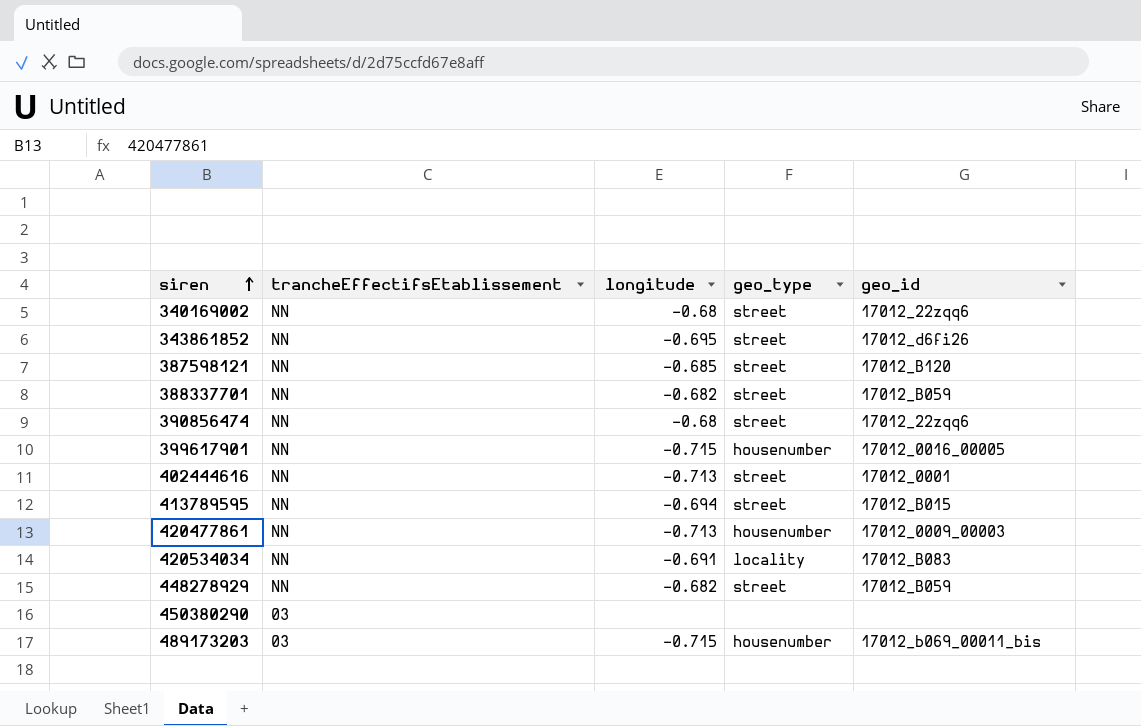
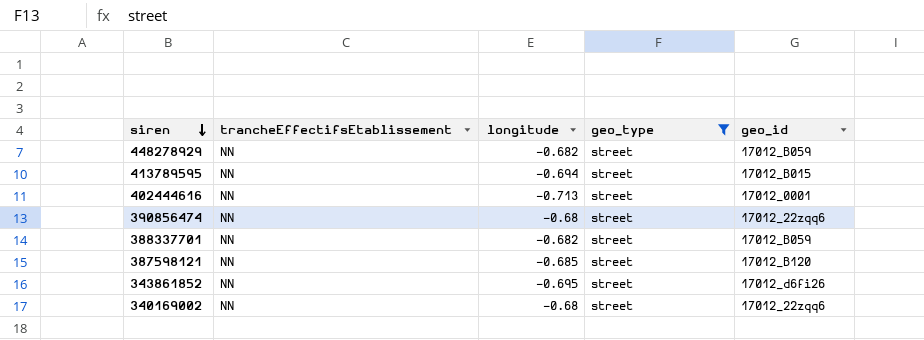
filter: none -> geo_type = street
row order: siren ascending -> siren descending

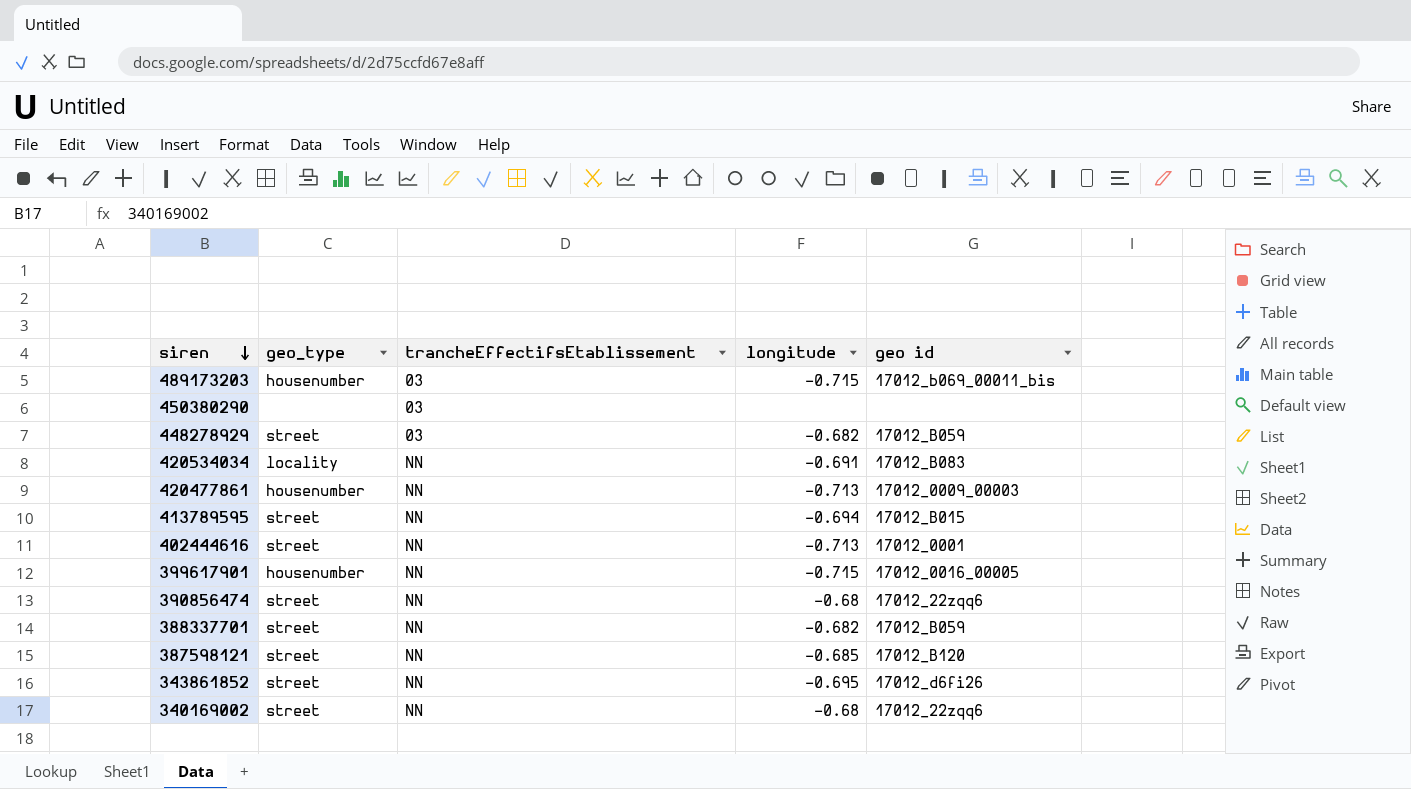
filter: geo_type = street -> none
column geo_type | position: 4 -> 2
column name: geo_id -> geo id
448278929 | trancheEffectifsEtablissement: NN -> 03

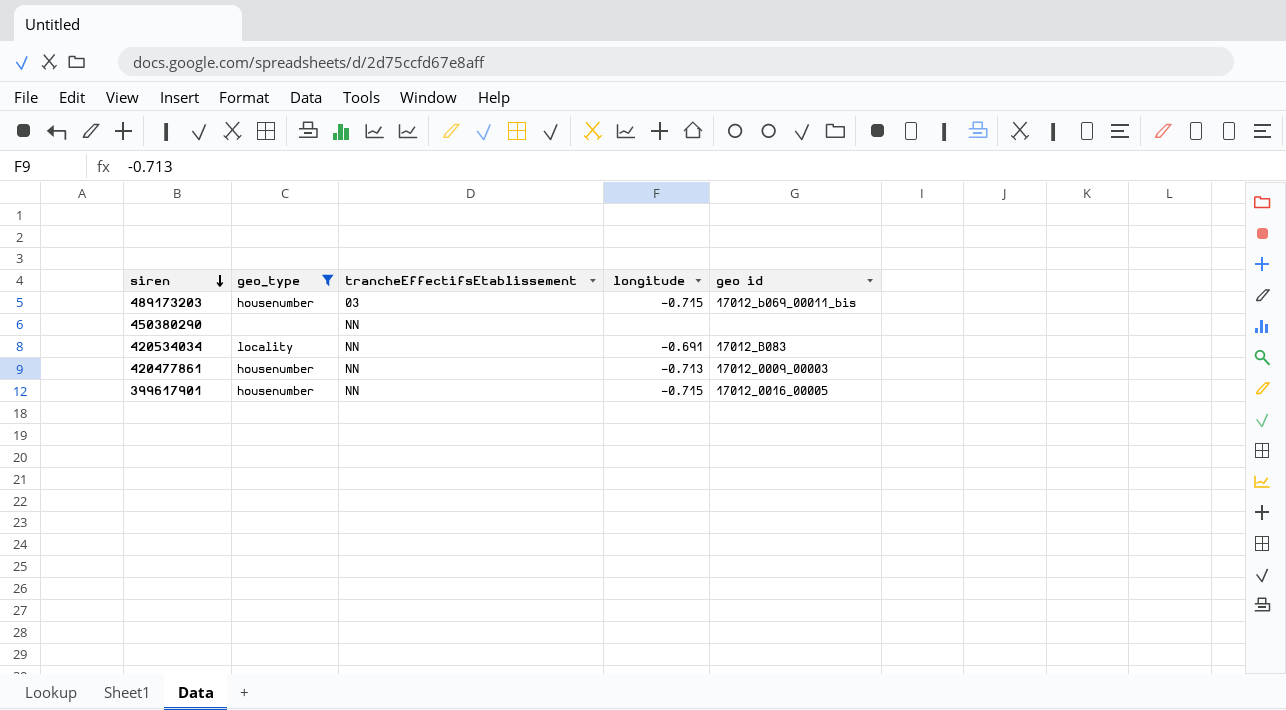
filter: none -> geo_type != street
450380290 | trancheEffectifsEtablissement: 03 -> NN

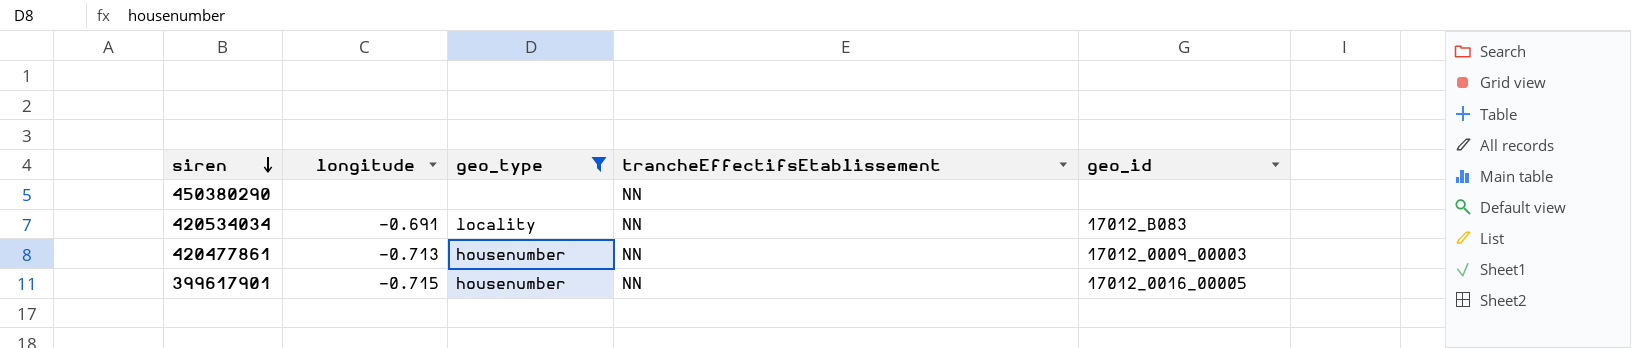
column longitude | position: 4 -> 2
column name: geo id -> geo_id
row 489173203: housenumber | 03 | -0.715 | 17012_b069_00011_bis -> none

